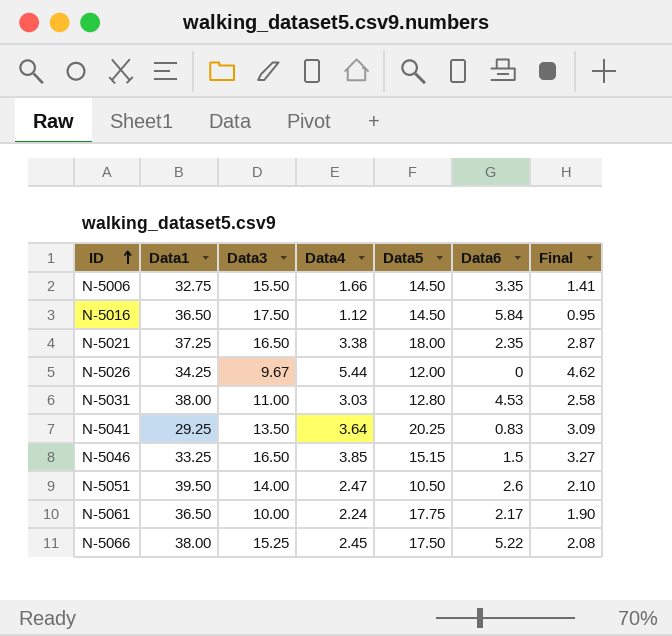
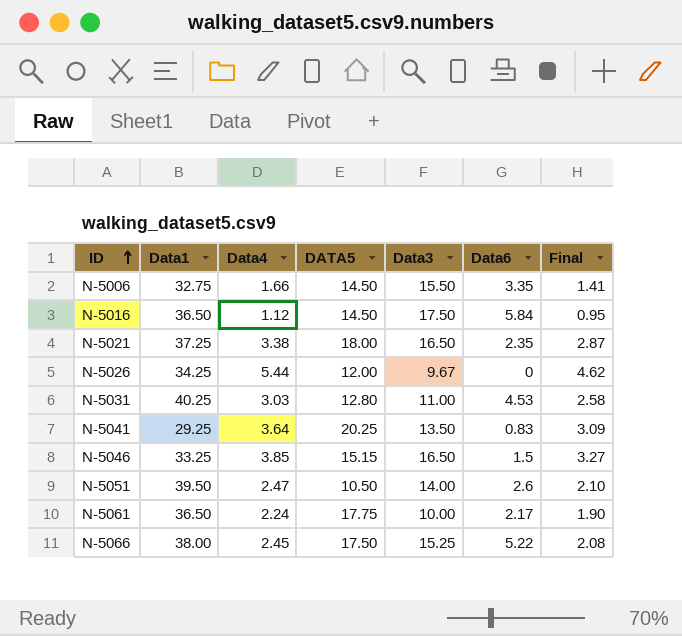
column name: Data5 -> DATA5
column Data3 | position: 3 -> 5
N-5031 | Data1: 38.00 -> 40.25

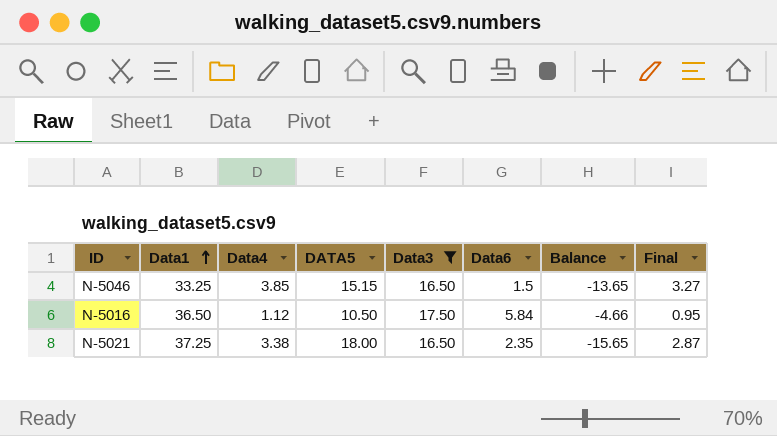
filter: none -> Data3 >= 16.50
row order: ID ascending -> Data1 ascending
column Balance | formula: none -> [Data6] - [DATA5]
N-5016 | DATA5: 14.50 -> 10.50

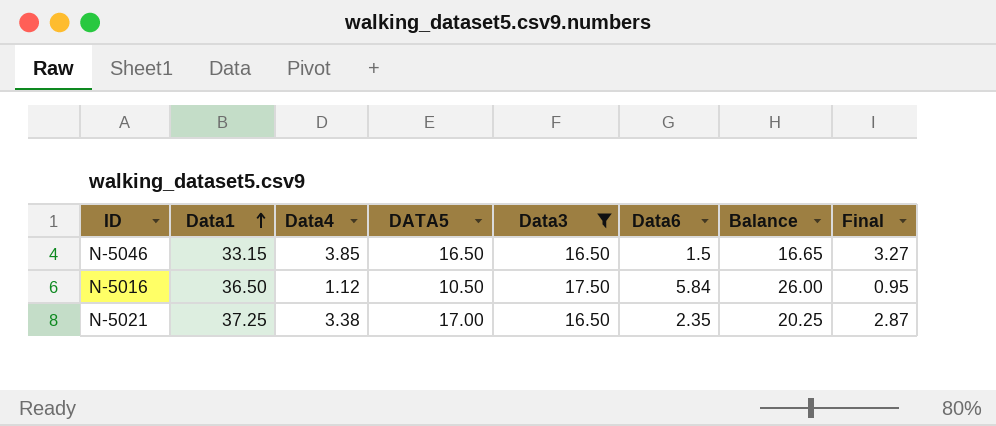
column Balance | formula: [Data6] - [DATA5] -> [Data1] - [DATA5]
N-5046 | Data1: 33.25 -> 33.15
N-5046 | DATA5: 15.15 -> 16.50
N-5021 | DATA5: 18.00 -> 17.00

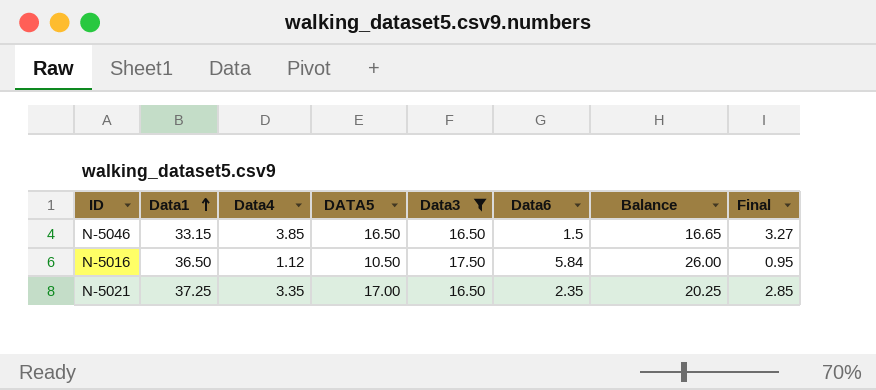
N-5021 | Data4: 3.38 -> 3.35
N-5021 | Final: 2.87 -> 2.85

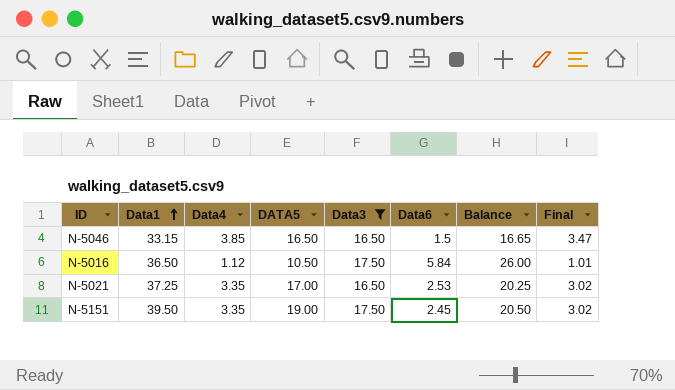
column Final | formula: [Data4] * 0.85 -> [Data4] * 0.9
N-5021 | Data6: 2.35 -> 2.53
row N-5151: none -> 39.50 | 3.35 | 19.00 | 17.50 | 2.45 | 20.50 | 3.02

